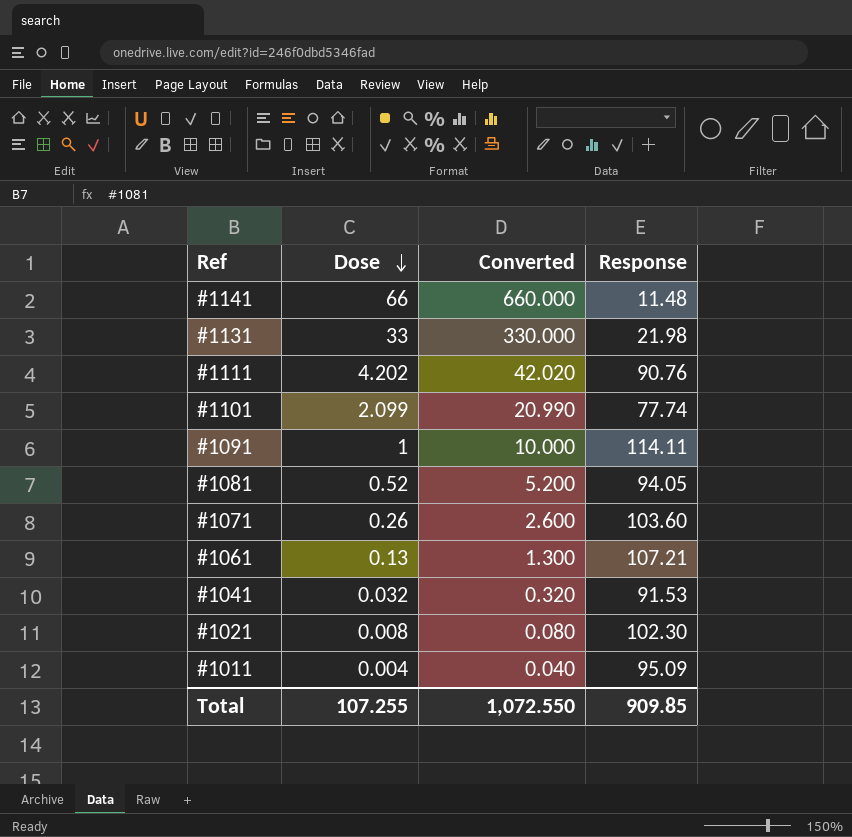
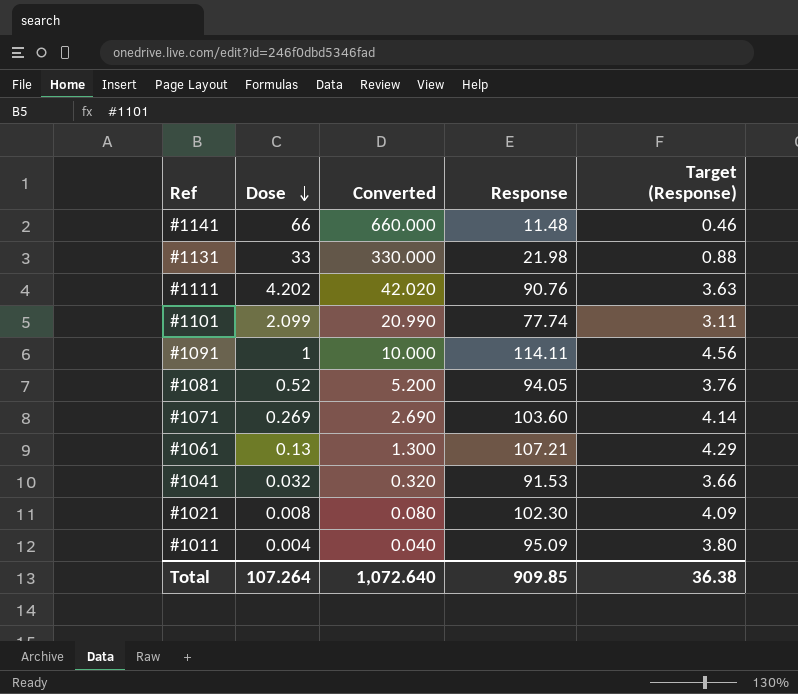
column Target (Response) | formula: none -> [Response] * 0.04
#1071 | Dose: 0.26 -> 0.269
#1071 | Converted: 2.600 -> 2.690
Total | Dose: 107.255 -> 107.264
Total | Converted: 1,072.550 -> 1,072.640

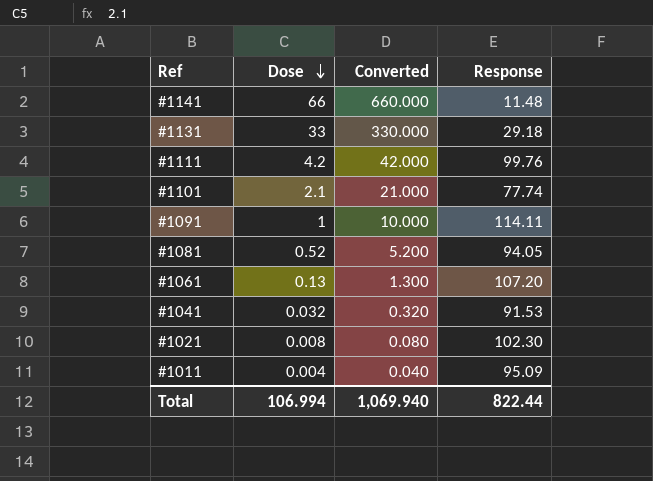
column Target (Response) | formula: [Response] * 0.04 -> none
row #1071: 0.269 | 2.690 | 103.60 | 4.14 -> none
#1131 | Response: 21.98 -> 29.18
#1111 | Dose: 4.202 -> 4.2
#1111 | Converted: 42.020 -> 42.000
#1111 | Response: 90.76 -> 99.76
#1101 | Dose: 2.099 -> 2.1
#1101 | Converted: 20.990 -> 21.000
#1061 | Response: 107.21 -> 107.20
Total | Dose: 107.264 -> 106.994
Total | Converted: 1,072.640 -> 1,069.940
Total | Response: 909.85 -> 822.44

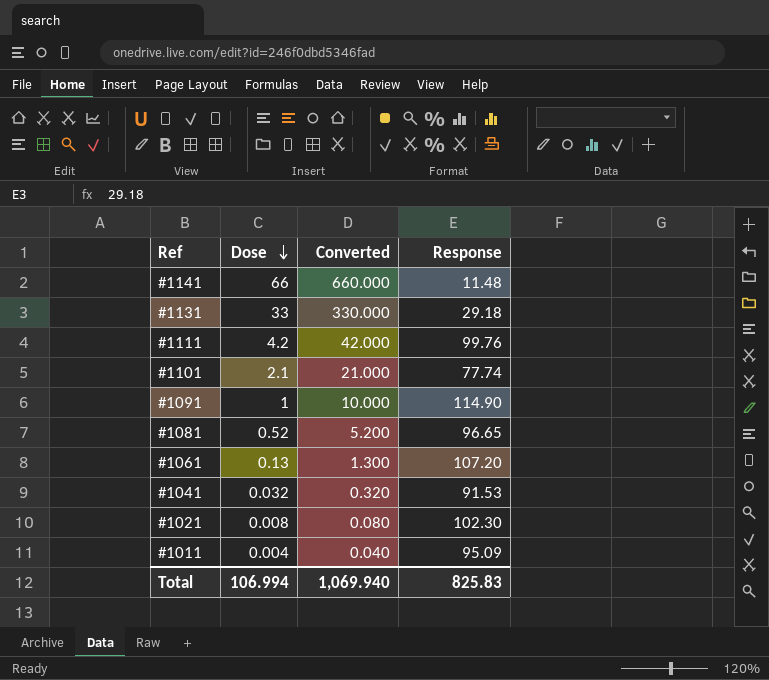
#1091 | Response: 114.11 -> 114.90
#1081 | Response: 94.05 -> 96.65
Total | Response: 822.44 -> 825.83

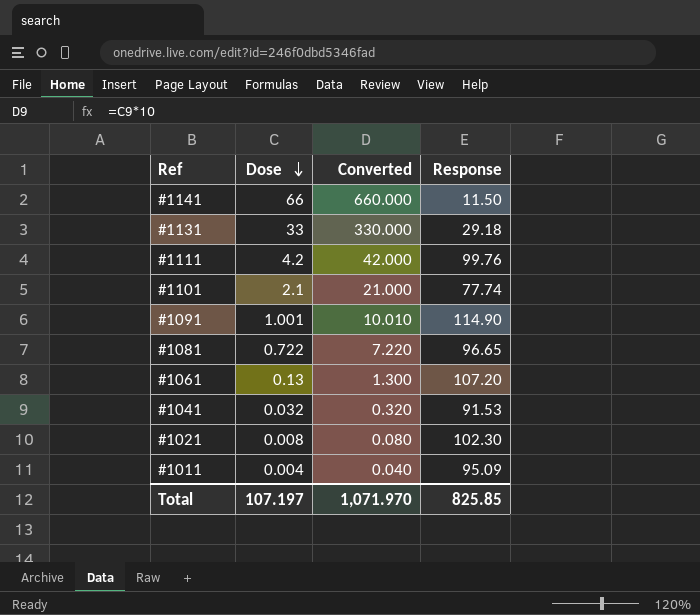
#1141 | Response: 11.48 -> 11.50
#1091 | Dose: 1 -> 1.001
#1091 | Converted: 10.000 -> 10.010
#1081 | Dose: 0.52 -> 0.722
#1081 | Converted: 5.200 -> 7.220
Total | Dose: 106.994 -> 107.197
Total | Converted: 1,069.940 -> 1,071.970
Total | Response: 825.83 -> 825.85

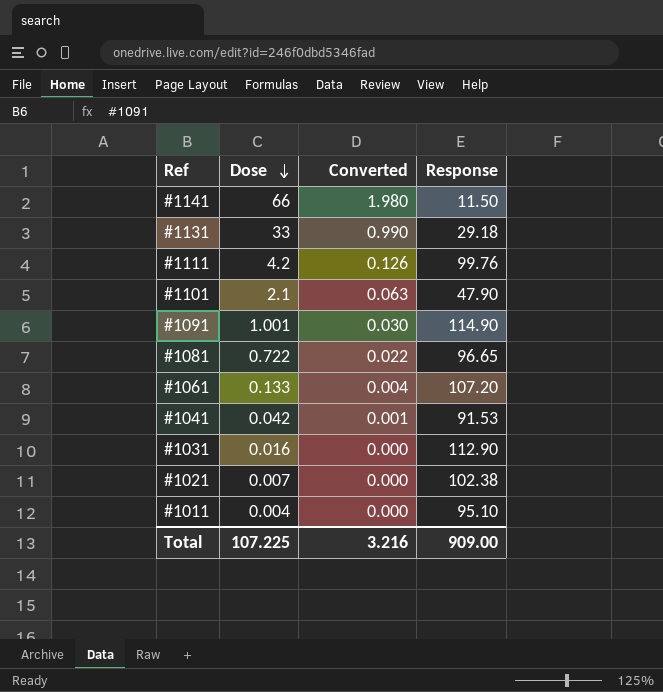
column Converted | formula: [Dose] * 10 -> [Dose] * 0.03
#1101 | Response: 77.74 -> 47.90
#1061 | Dose: 0.13 -> 0.133
#1041 | Dose: 0.032 -> 0.042
row #1031: none -> 0.016 | 0.000 | 112.90
#1021 | Dose: 0.008 -> 0.007
#1021 | Response: 102.30 -> 102.38
#1011 | Response: 95.09 -> 95.10
Total | Dose: 107.197 -> 107.225
Total | Converted: 1,071.970 -> 3.216
Total | Response: 825.85 -> 909.00

